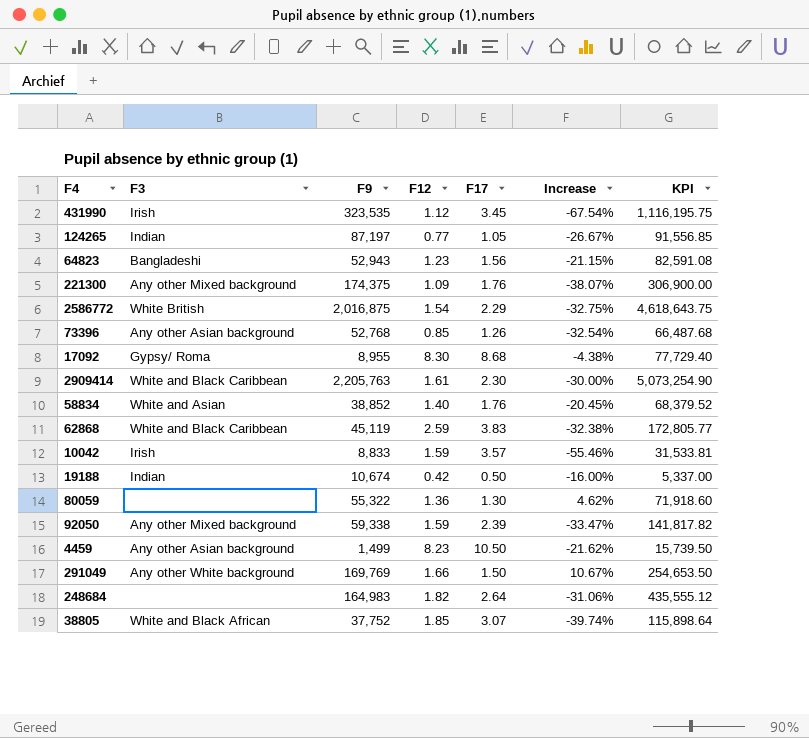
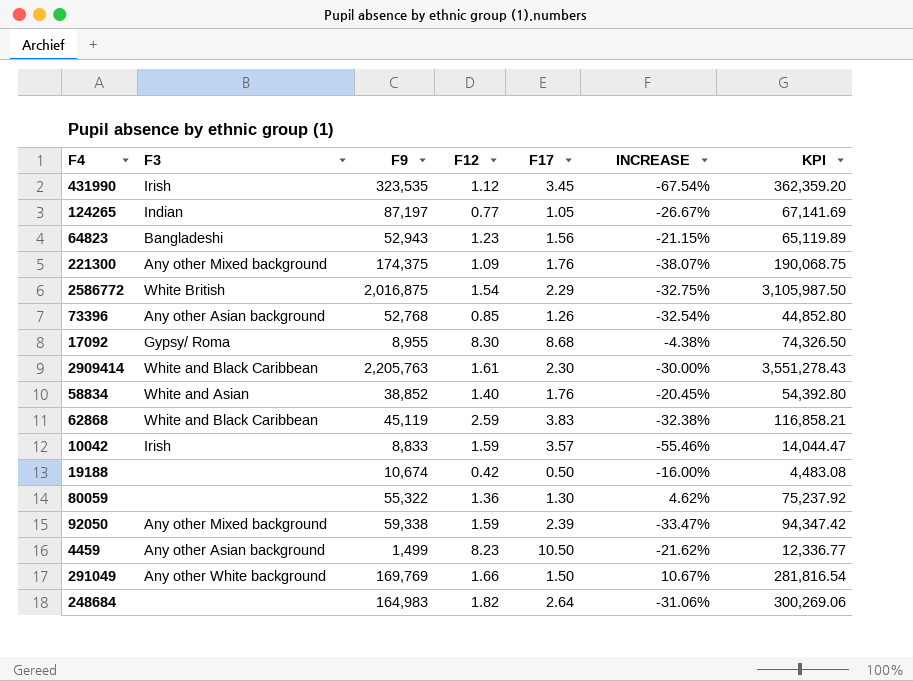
column name: Increase -> INCREASE
column KPI | formula: [F9] * [F17] -> [F9] * [F12]
row 38805: White and Black African | 37,752 | 1.85 | 3.07 | -39.74% | 115,898.64 -> none
19188 | F3: Indian -> none

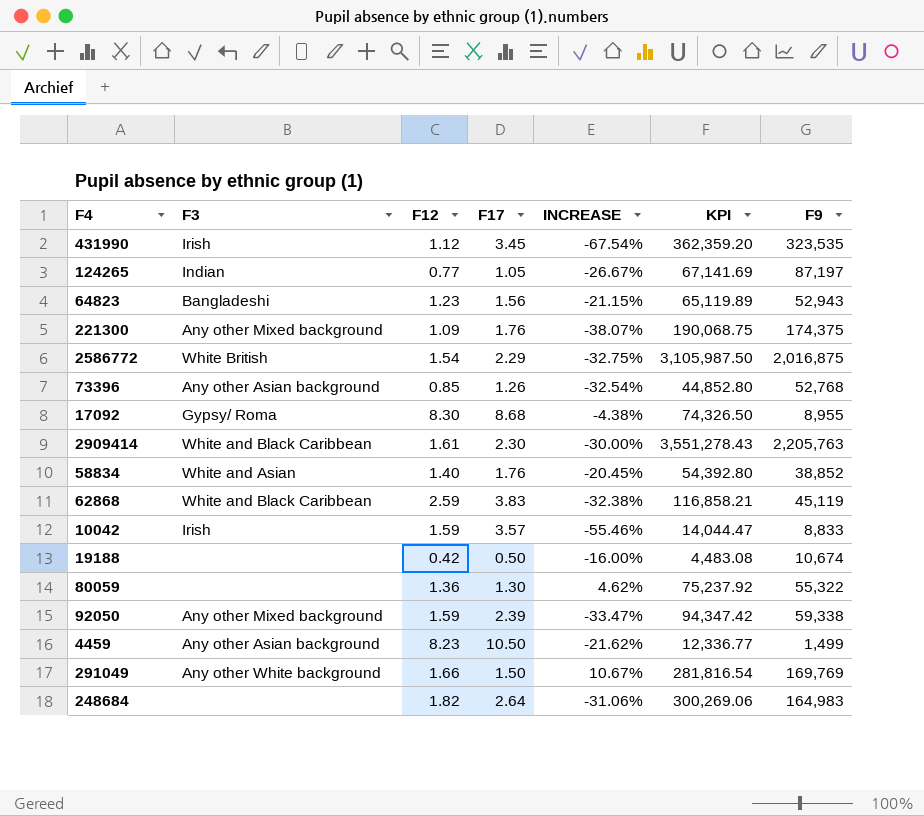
column F9 | position: 3 -> 7

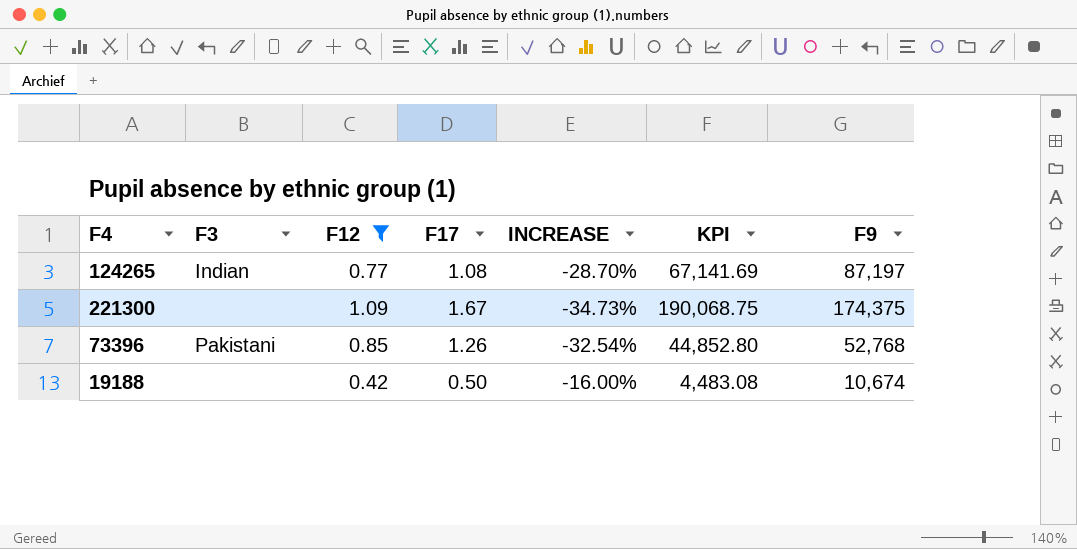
filter: none -> F12 <= 1.09
124265 | F17: 1.05 -> 1.08
124265 | INCREASE: -26.67% -> -28.70%
221300 | F3: Any other Mixed background -> none
221300 | F17: 1.76 -> 1.67
221300 | INCREASE: -38.07% -> -34.73%
73396 | F3: Any other Asian background -> Pakistani

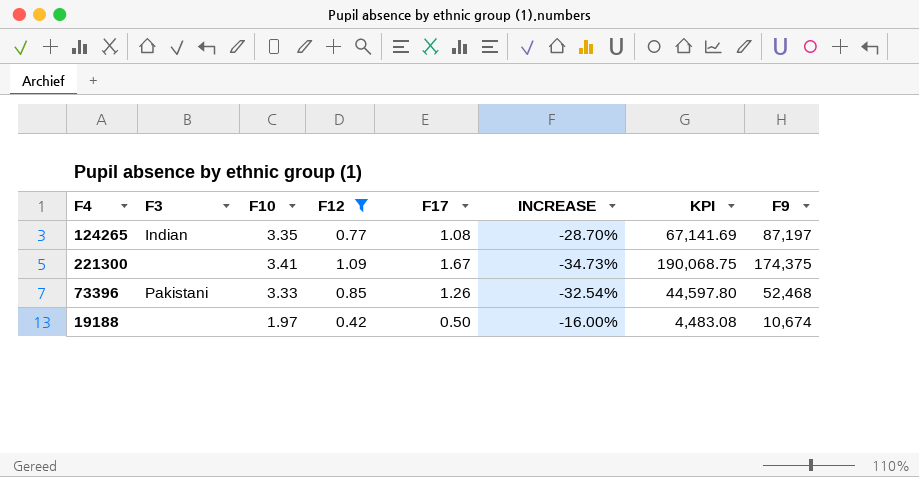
column F10 | position: none -> 3
73396 | KPI: 44,852.80 -> 44,597.80
73396 | F9: 52,768 -> 52,468

